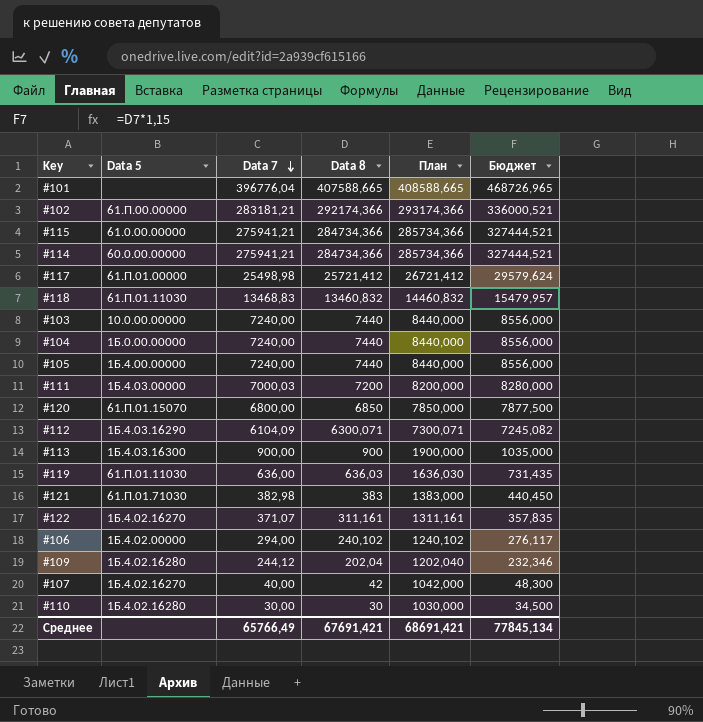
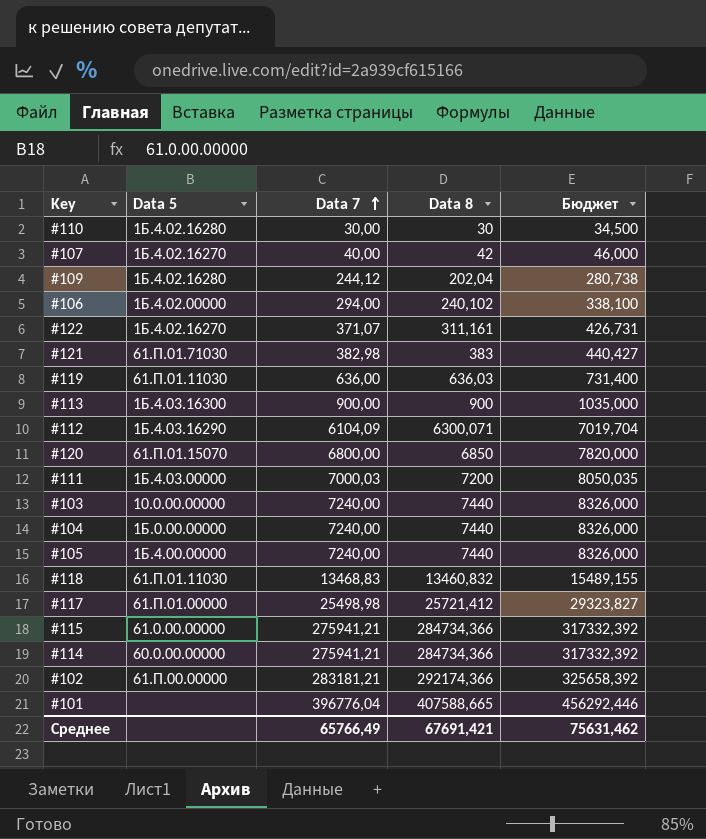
row order: Data 7 descending -> Data 7 ascending
column План | formula: [Data 8] + 1000 -> none
column Бюджет | formula: [Data 8] * 1,15 -> [Data 7] * 1,15
Среднее | Бюджет: 77845,134 -> 75631,462

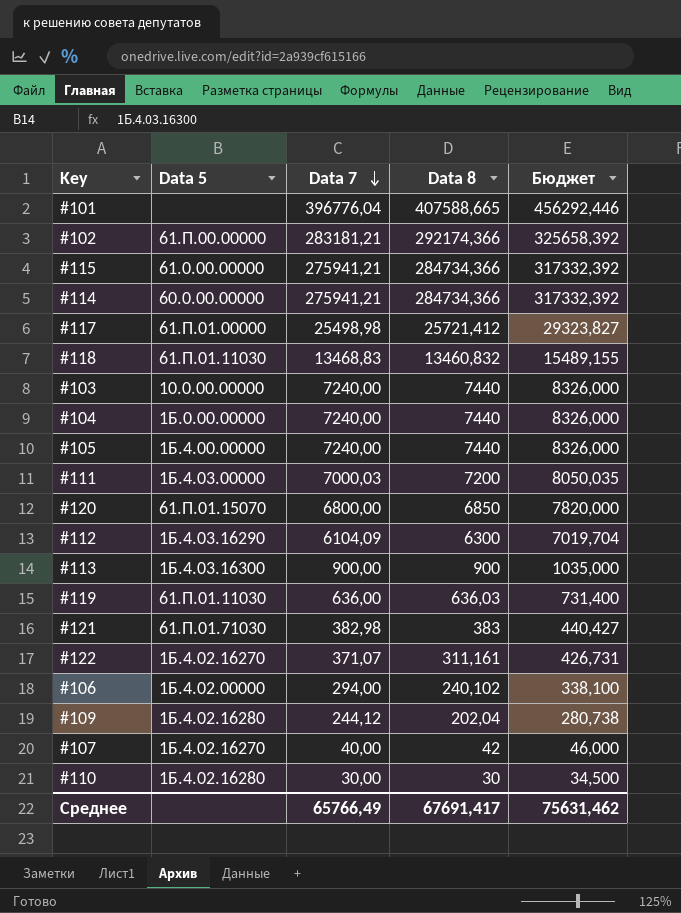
row order: Data 7 ascending -> Data 7 descending
#112 | Data 8: 6300,071 -> 6300
Среднее | Data 8: 67691,421 -> 67691,417

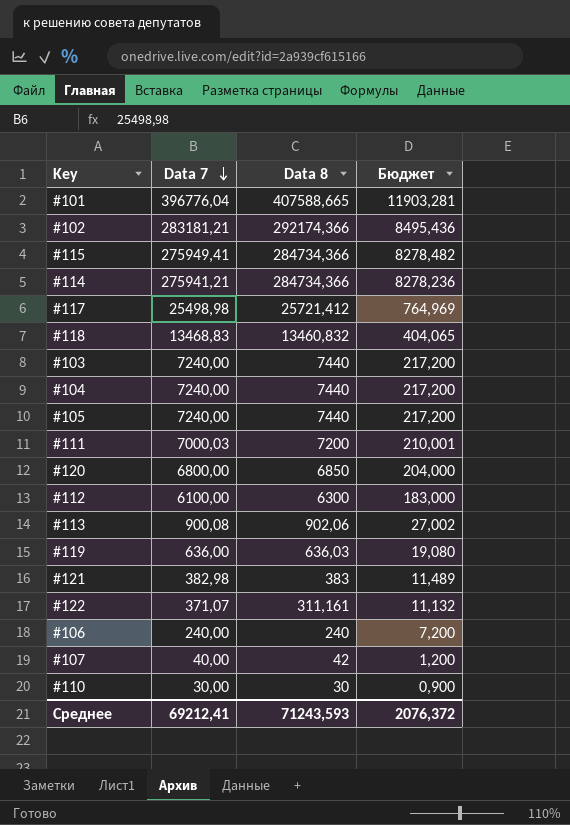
column Data 5 | position: 2 -> none
column Бюджет | formula: [Data 7] * 1,15 -> [Data 7] * 0,03
row #109: 1Б.4.02.16280 | 244,12 | 202,04 | 280,738 -> none
#115 | Data 7: 275941,21 -> 275949,41
#112 | Data 7: 6104,09 -> 6100,00
#113 | Data 7: 900,00 -> 900,08
#113 | Data 8: 900 -> 902,06
#106 | Data 7: 294,00 -> 240,00
#106 | Data 8: 240,102 -> 240
Среднее | Data 7: 65766,49 -> 69212,41
Среднее | Data 8: 67691,417 -> 71243,593
Среднее | Бюджет: 75631,462 -> 2076,372

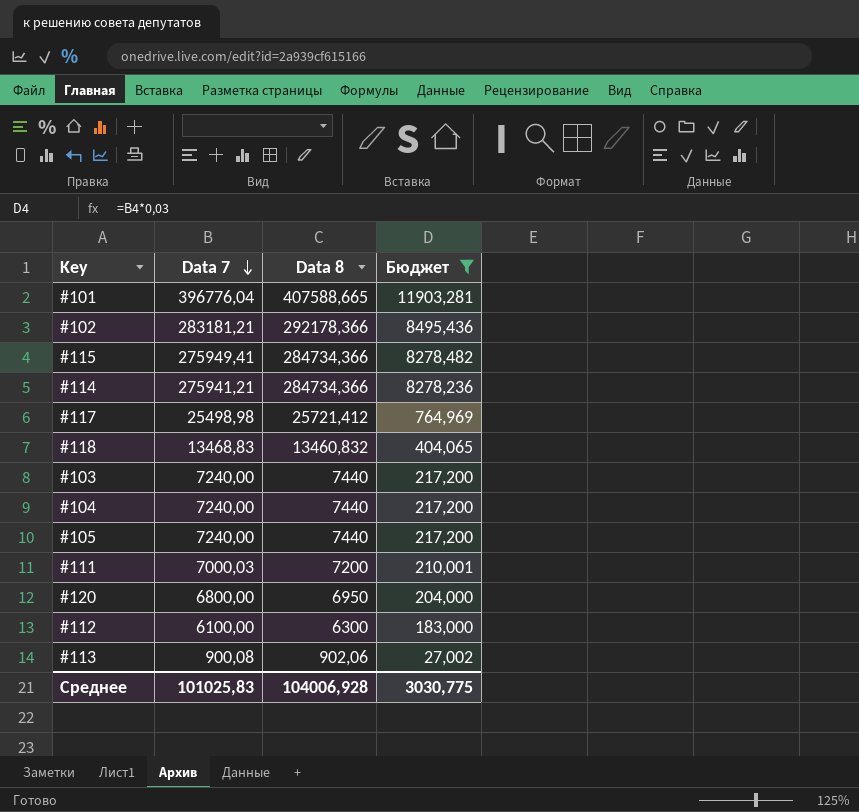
filter: none -> Бюджет >= 27,002
#102 | Data 8: 292174,366 -> 292178,366
#120 | Data 8: 6850 -> 6950
Среднее | Data 7: 69212,41 -> 101025,83
Среднее | Data 8: 71243,593 -> 104006,928
Среднее | Бюджет: 2076,372 -> 3030,775

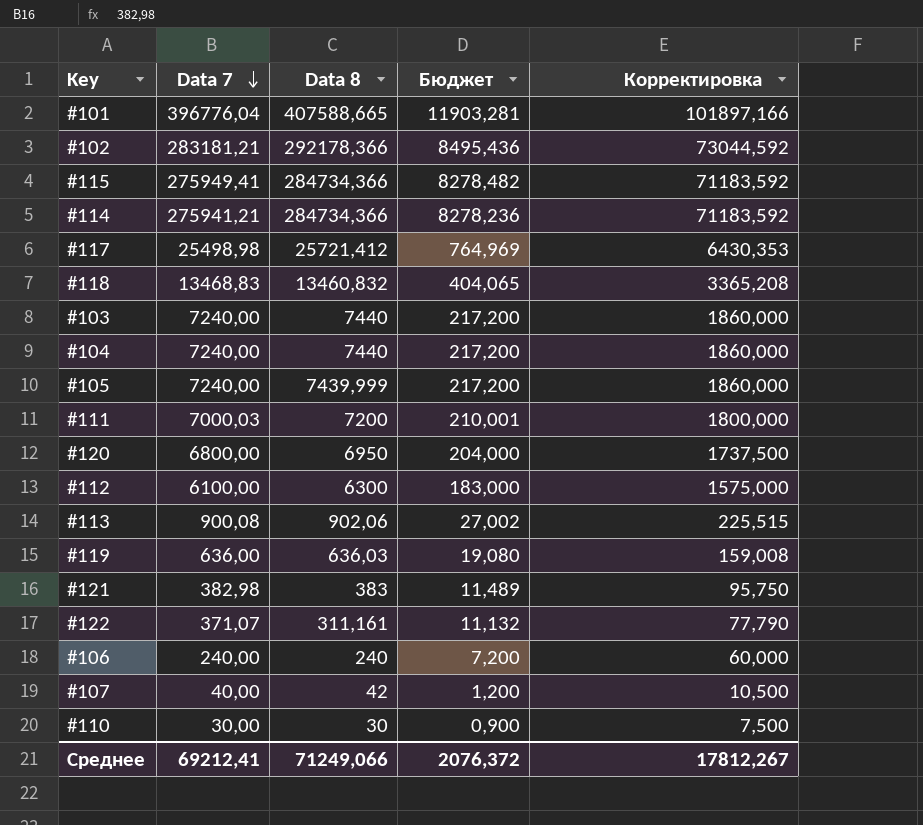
filter: Бюджет >= 27,002 -> none
column Корректировка | formula: none -> [Data 8] * 0,25
#105 | Data 8: 7440 -> 7439,999
Среднее | Data 7: 101025,83 -> 69212,41
Среднее | Data 8: 104006,928 -> 71249,066
Среднее | Бюджет: 3030,775 -> 2076,372

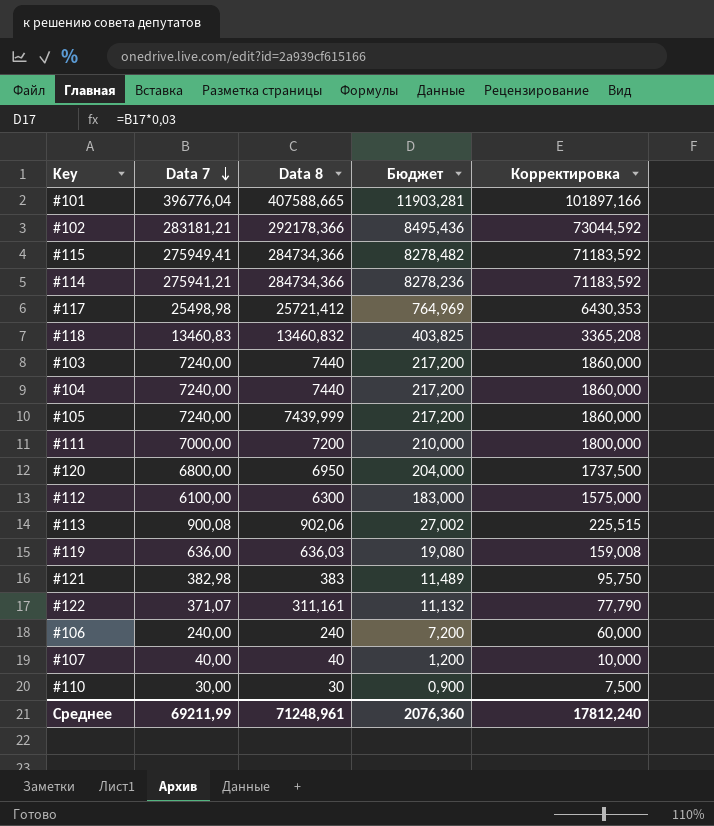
#118 | Data 7: 13468,83 -> 13460,83
#118 | Бюджет: 404,065 -> 403,825
#111 | Data 7: 7000,03 -> 7000,00
#111 | Бюджет: 210,001 -> 210,000
#107 | Data 8: 42 -> 40
#107 | Корректировка: 10,500 -> 10,000
Среднее | Data 7: 69212,41 -> 69211,99
Среднее | Data 8: 71249,066 -> 71248,961
Среднее | Бюджет: 2076,372 -> 2076,360
Среднее | Корректировка: 17812,267 -> 17812,240

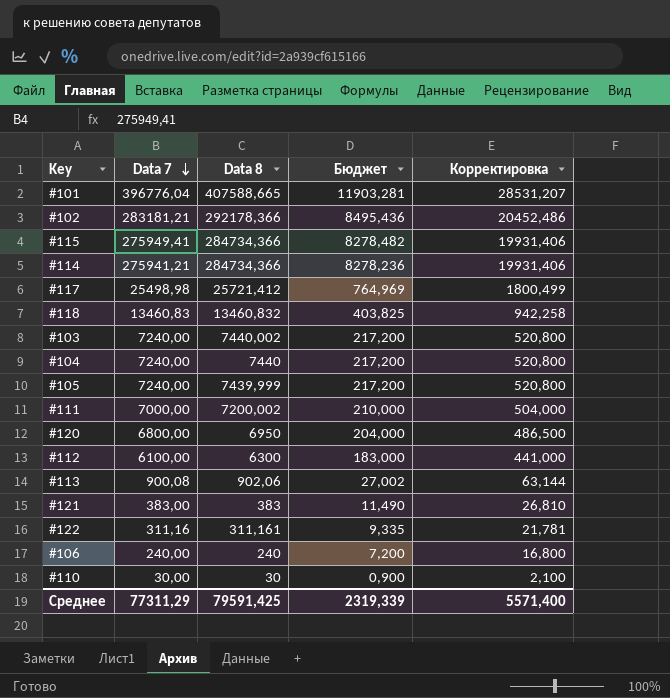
column Корректировка | formula: [Data 8] * 0,25 -> [Data 8] * 0,07
row #119: 636,00 | 636,03 | 19,080 | 159,008 -> none
row #107: 40,00 | 40 | 1,200 | 10,000 -> none
#103 | Data 8: 7440 -> 7440,002
#111 | Data 8: 7200 -> 7200,002
#121 | Data 7: 382,98 -> 383,00
#121 | Бюджет: 11,489 -> 11,490
#122 | Data 7: 371,07 -> 311,16
#122 | Бюджет: 11,132 -> 9,335
Среднее | Data 7: 69211,99 -> 77311,29
Среднее | Data 8: 71248,961 -> 79591,425
Среднее | Бюджет: 2076,360 -> 2319,339
Среднее | Корректировка: 17812,240 -> 5571,400

